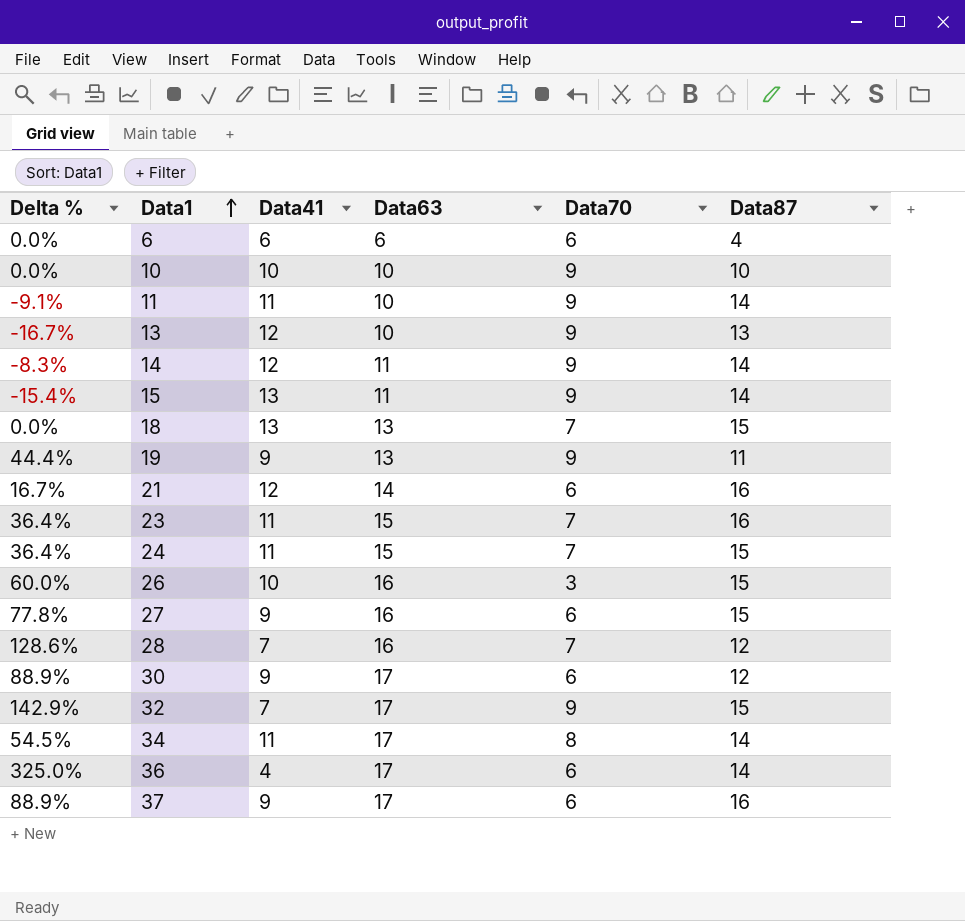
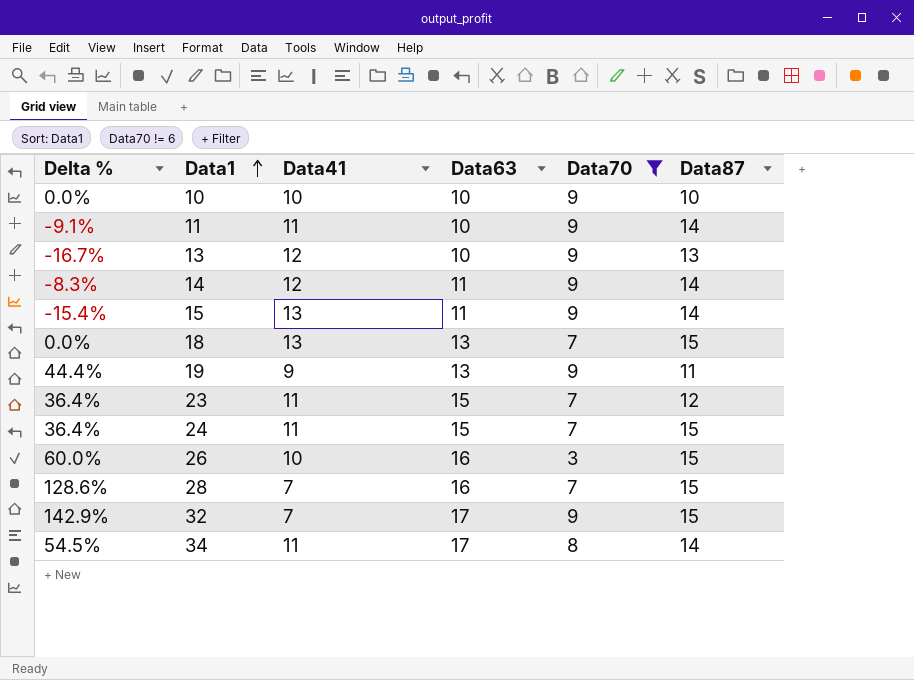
filter: none -> Data70 != 6
23 | Data87: 16 -> 12
28 | Data87: 12 -> 15

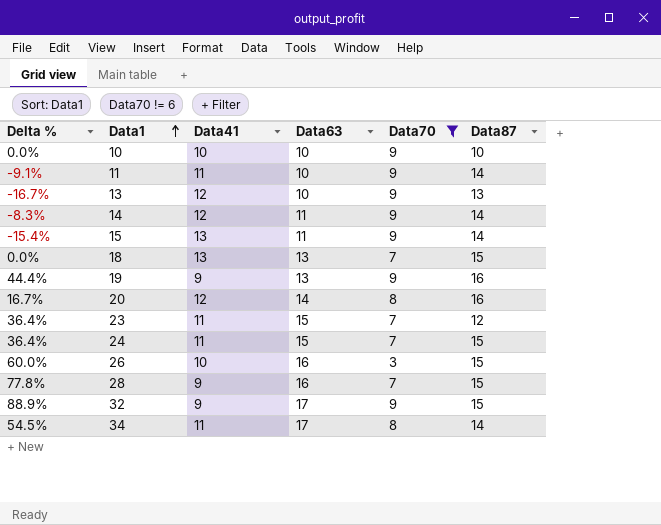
19 | Data87: 11 -> 16
row 20: none -> 16.7% | 12 | 14 | 8 | 16
28 | Delta %: 128.6% -> 77.8%
28 | Data41: 7 -> 9
32 | Delta %: 142.9% -> 88.9%
32 | Data41: 7 -> 9

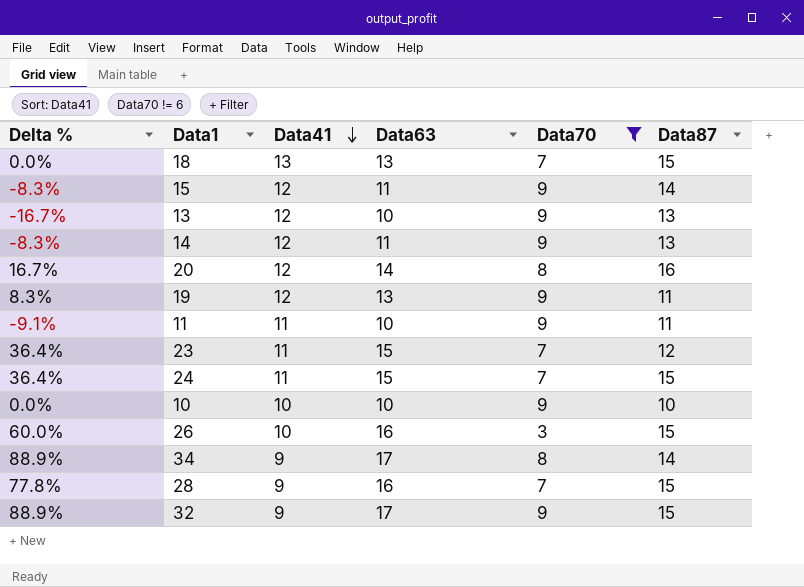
row order: Data1 ascending -> Data41 descending
15 | Delta %: -15.4% -> -8.3%
15 | Data41: 13 -> 12
14 | Data87: 14 -> 13
19 | Delta %: 44.4% -> 8.3%
19 | Data41: 9 -> 12
19 | Data87: 16 -> 11
11 | Data87: 14 -> 11
34 | Delta %: 54.5% -> 88.9%
34 | Data41: 11 -> 9

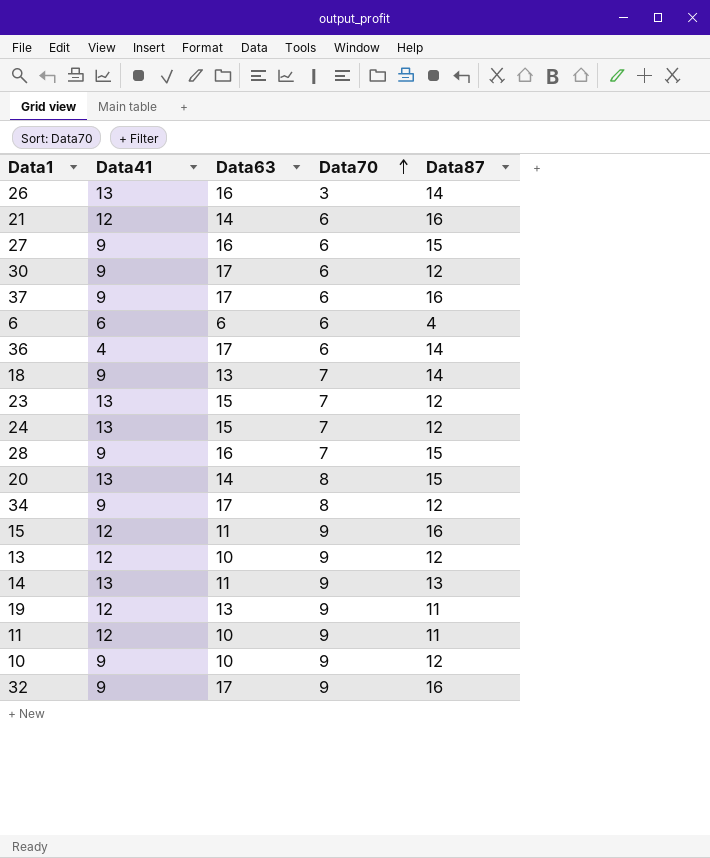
filter: Data70 != 6 -> none
row order: Data41 descending -> Data70 ascending
column Delta % | formula: ([Data63] - [Data41]) / [Data41] -> none
26 | Data41: 10 -> 13
26 | Data87: 15 -> 14
18 | Data41: 13 -> 9
18 | Data87: 15 -> 14
23 | Data41: 11 -> 13
24 | Data41: 11 -> 13
24 | Data87: 15 -> 12
20 | Data41: 12 -> 13
20 | Data87: 16 -> 15
34 | Data87: 14 -> 12
15 | Data87: 14 -> 16
13 | Data87: 13 -> 12
14 | Data41: 12 -> 13
11 | Data41: 11 -> 12
10 | Data41: 10 -> 9
10 | Data87: 10 -> 12
32 | Data87: 15 -> 16

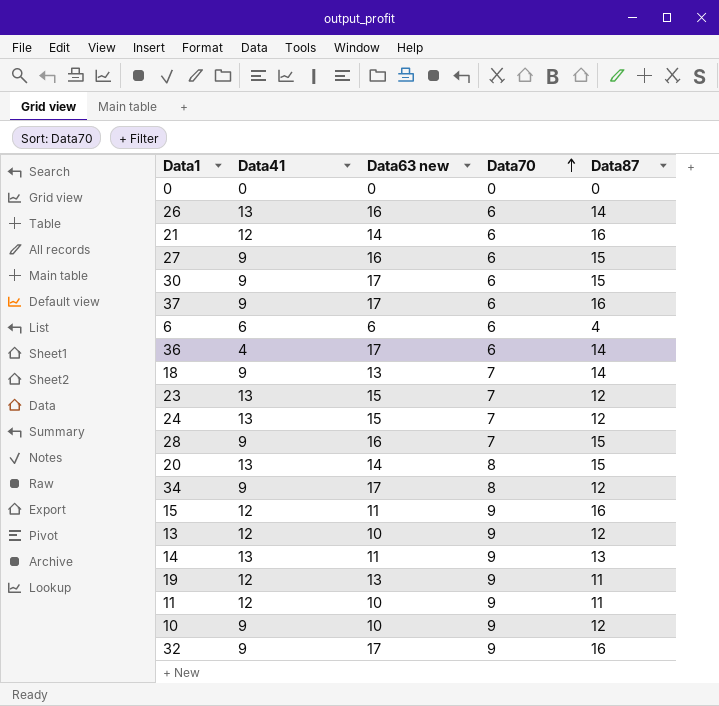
column name: Data63 -> Data63 new
row 0: none -> 0 | 0 | 0 | 0
26 | Data70: 3 -> 6
30 | Data87: 12 -> 15

